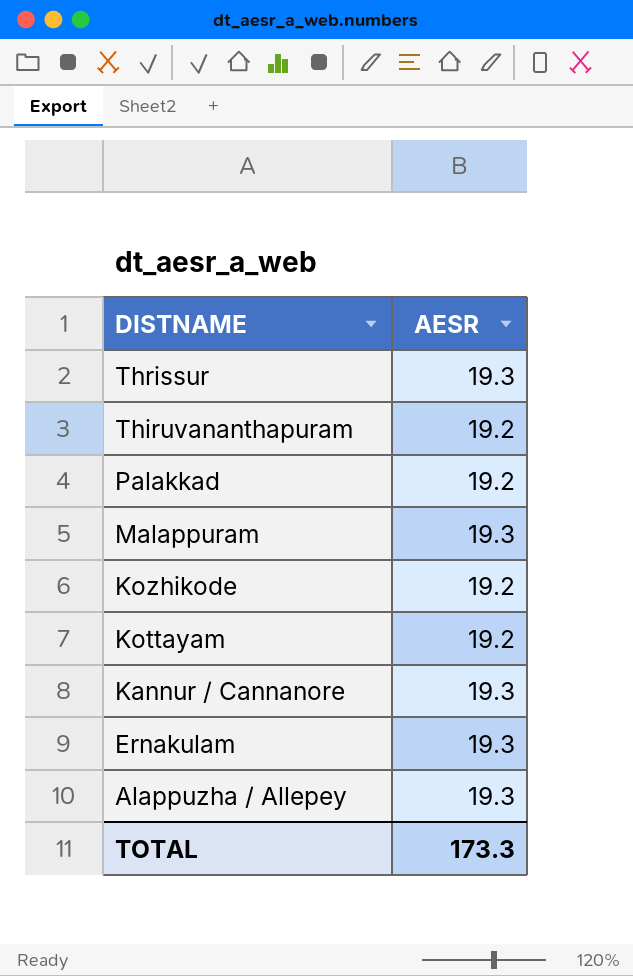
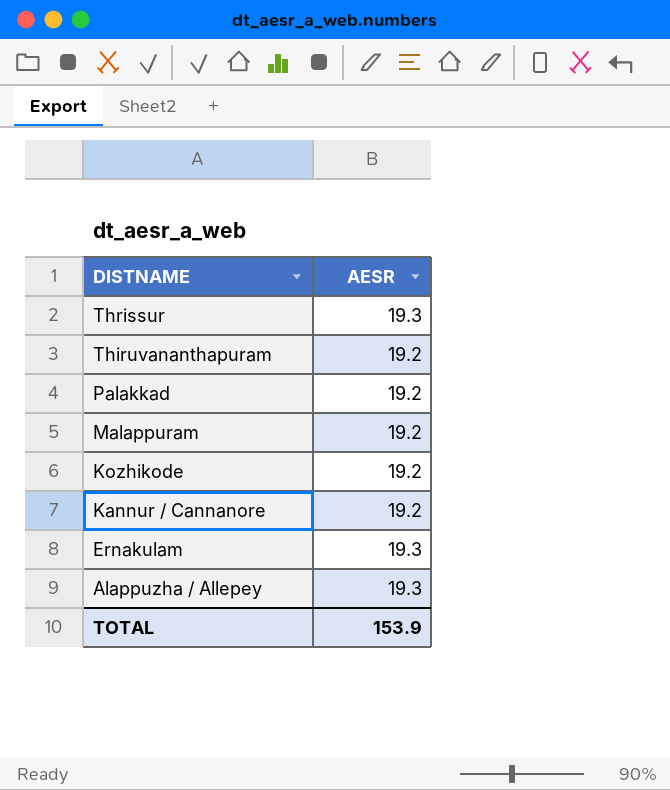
row Kottayam: 19.2 -> none
Malappuram | AESR: 19.3 -> 19.2
Kannur / Cannanore | AESR: 19.3 -> 19.2
TOTAL | AESR: 173.3 -> 153.9

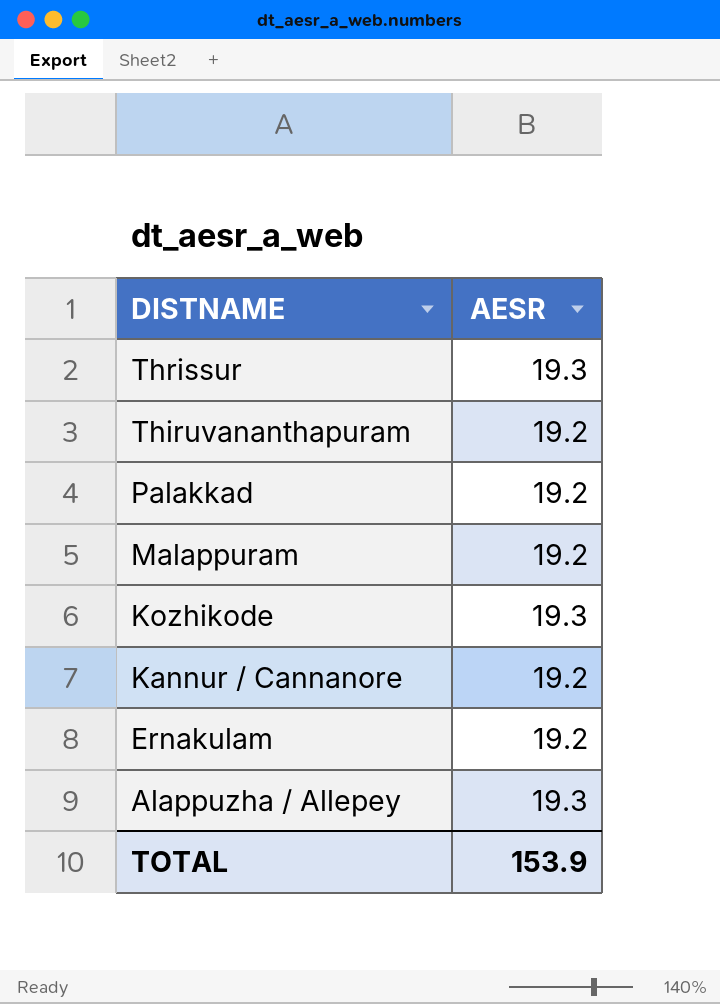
Kozhikode | AESR: 19.2 -> 19.3
Ernakulam | AESR: 19.3 -> 19.2

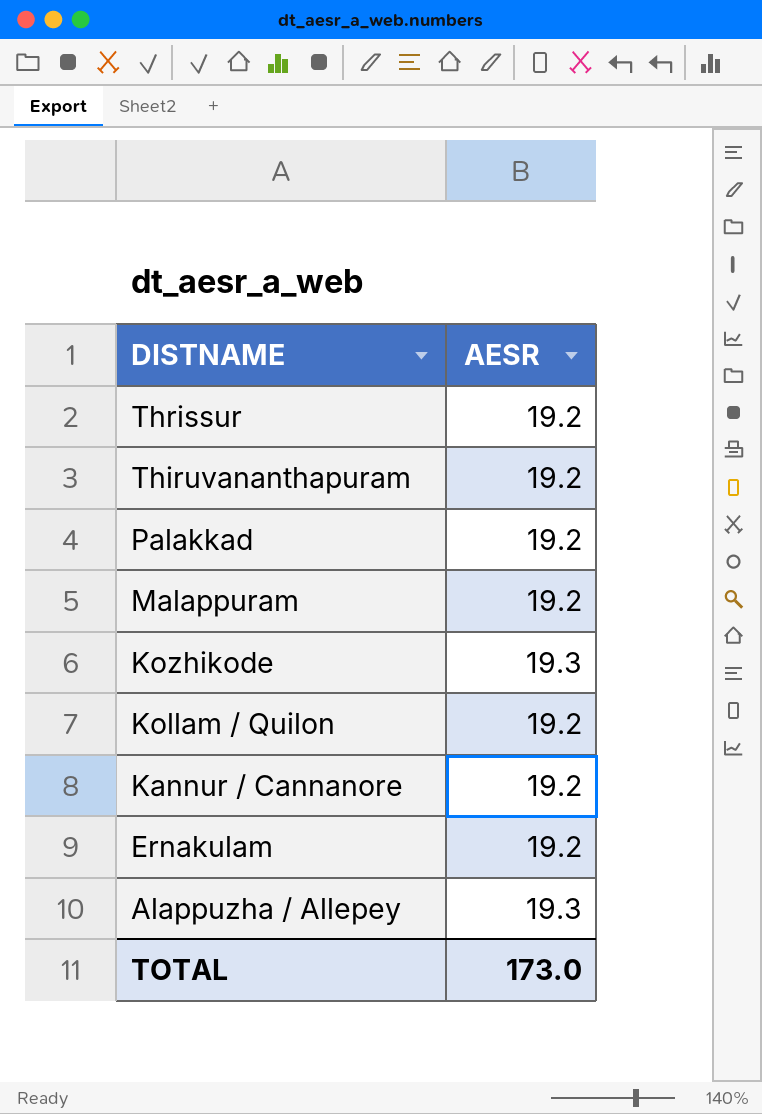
Thrissur | AESR: 19.3 -> 19.2
row Kollam / Quilon: none -> 19.2
TOTAL | AESR: 153.9 -> 173.0

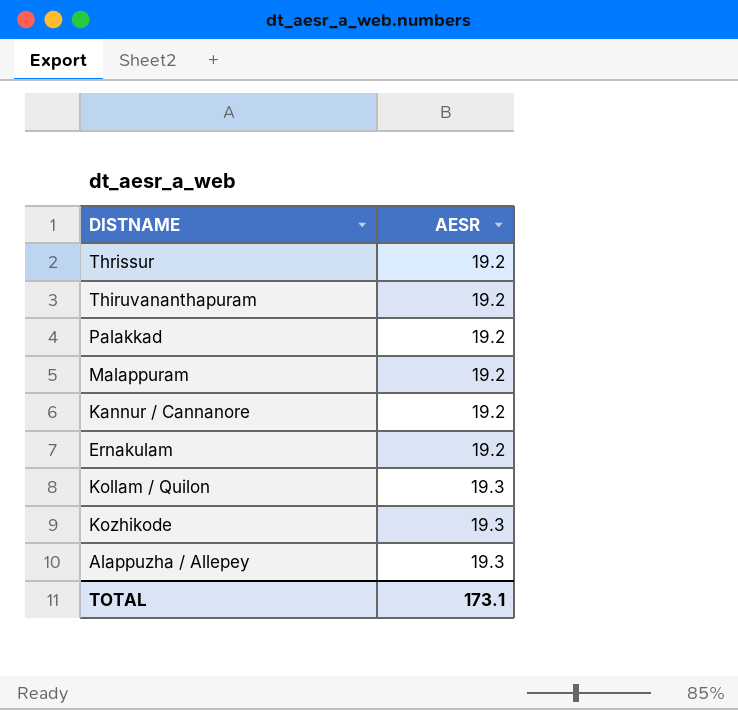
row order: DISTNAME descending -> AESR ascending
Kollam / Quilon | AESR: 19.2 -> 19.3
TOTAL | AESR: 173.0 -> 173.1

